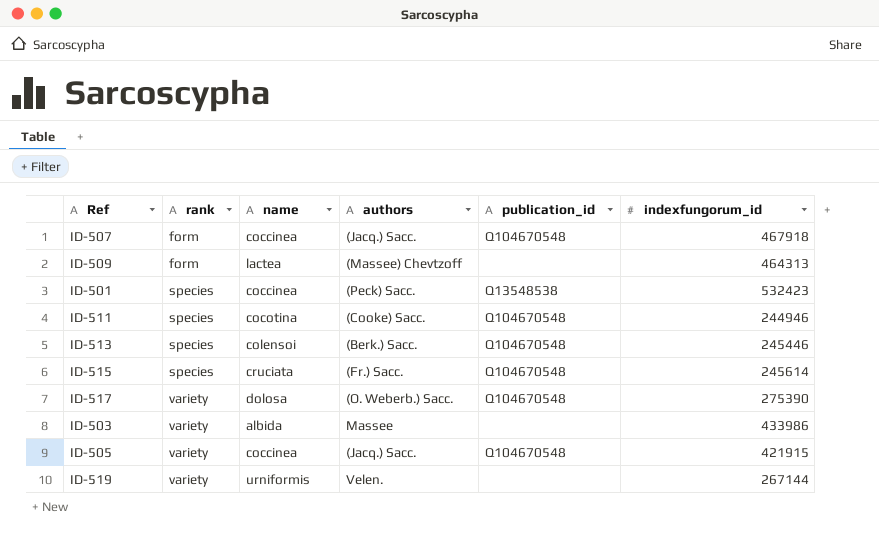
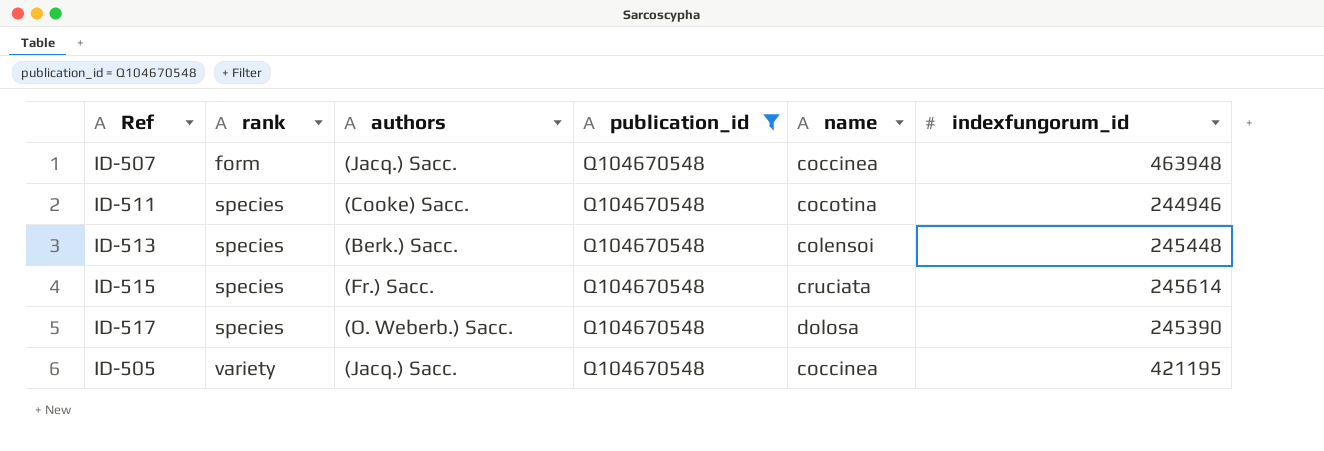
filter: none -> publication_id = Q104670548
column name | position: 3 -> 5
ID-507 | indexfungorum_id: 467918 -> 463948
ID-513 | indexfungorum_id: 245446 -> 245448
ID-517 | rank: variety -> species
ID-517 | indexfungorum_id: 275390 -> 245390
ID-505 | indexfungorum_id: 421915 -> 421195

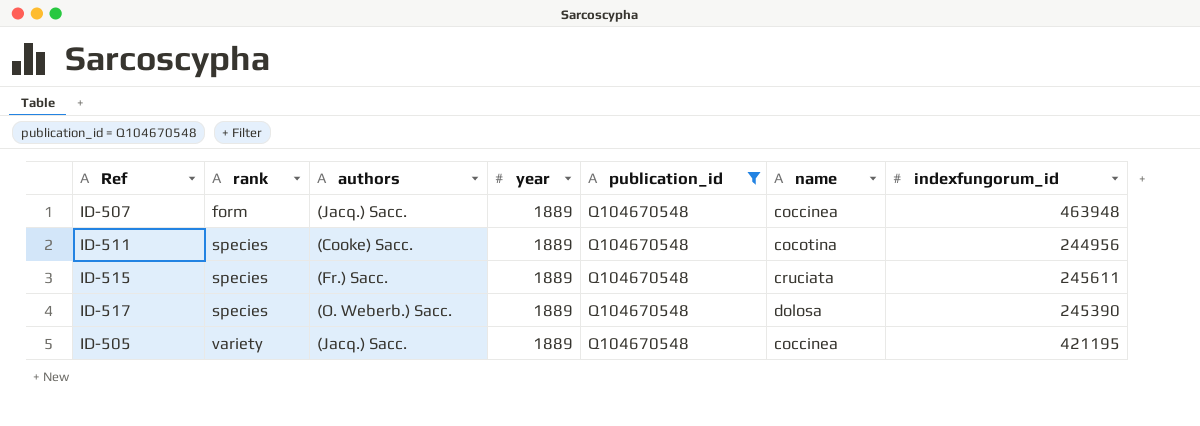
column year | position: none -> 4
row ID-513: species | (Berk.) Sacc. | Q104670548 | colensoi | 245448 -> none
ID-511 | indexfungorum_id: 244946 -> 244956
ID-515 | indexfungorum_id: 245614 -> 245611

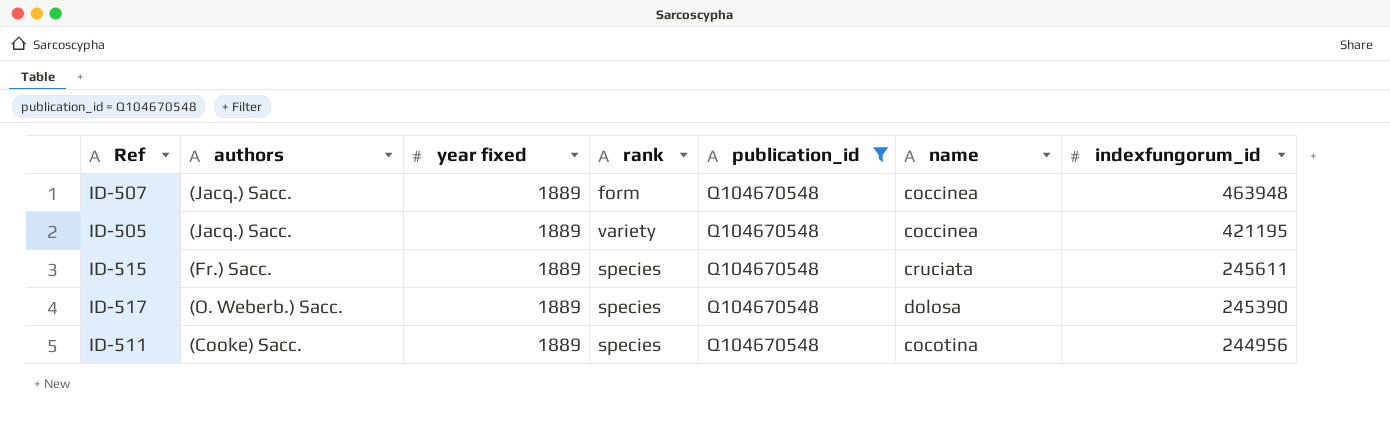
row order: rank ascending -> indexfungorum_id descending
column name: year -> year fixed
column rank | position: 2 -> 4

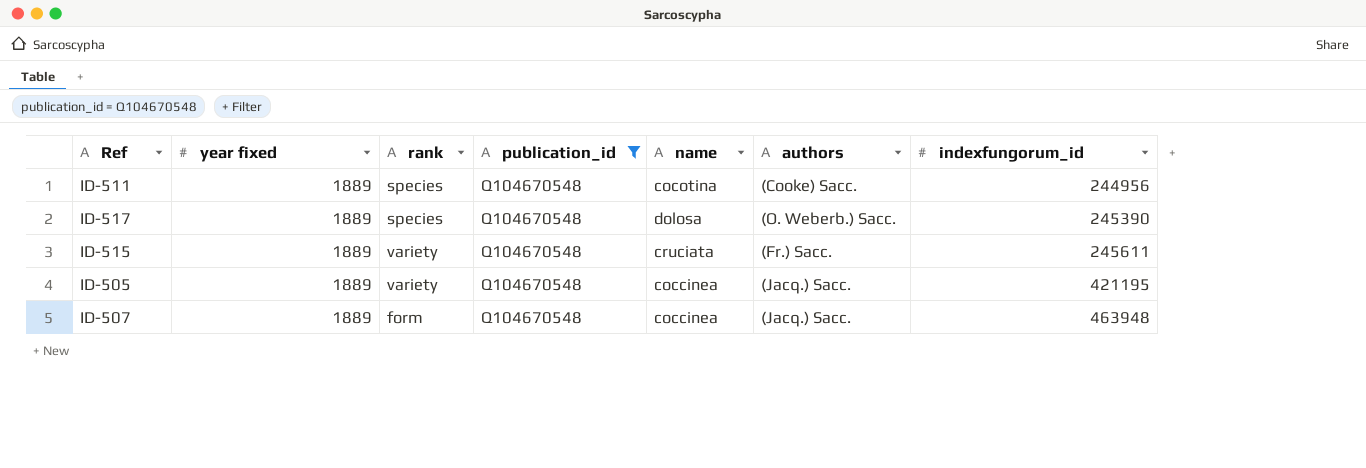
row order: indexfungorum_id descending -> indexfungorum_id ascending
column authors | position: 2 -> 6
ID-515 | rank: species -> variety

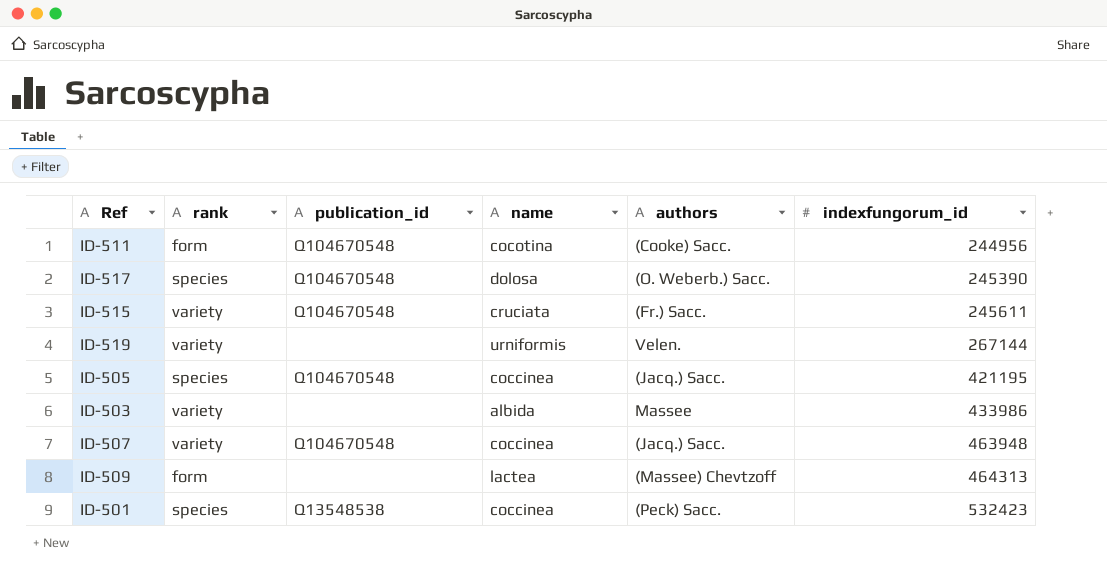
filter: publication_id = Q104670548 -> none
column year fixed | position: 2 -> none
ID-511 | rank: species -> form
ID-505 | rank: variety -> species
ID-507 | rank: form -> variety

